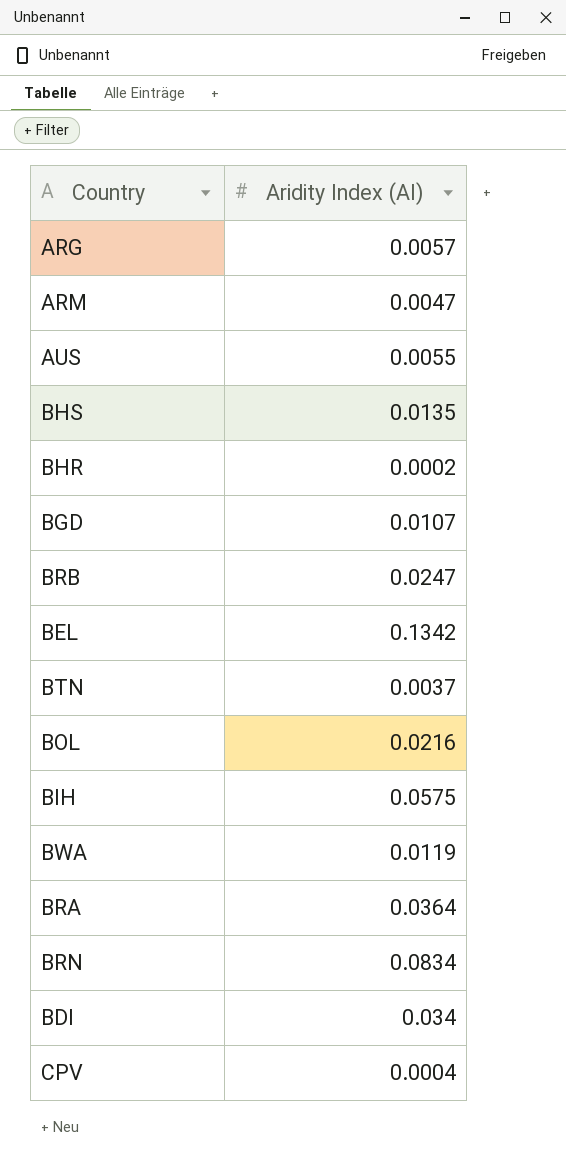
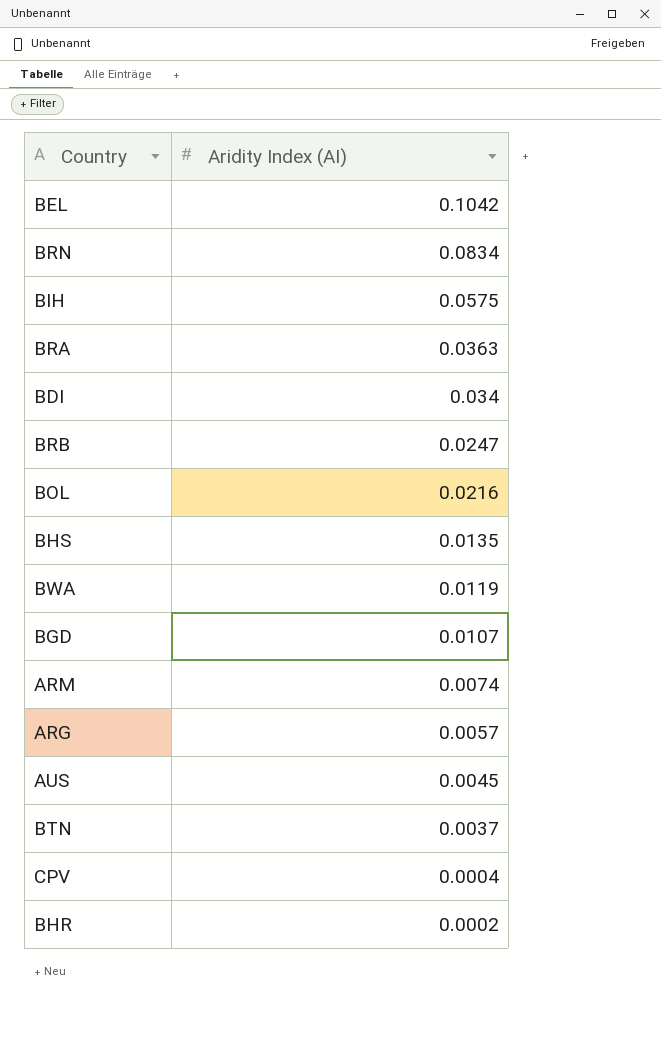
row order: none -> Aridity Index (AI) descending
BEL | Aridity Index (AI): 0.1342 -> 0.1042
BRA | Aridity Index (AI): 0.0364 -> 0.0363
ARM | Aridity Index (AI): 0.0047 -> 0.0074
AUS | Aridity Index (AI): 0.0055 -> 0.0045

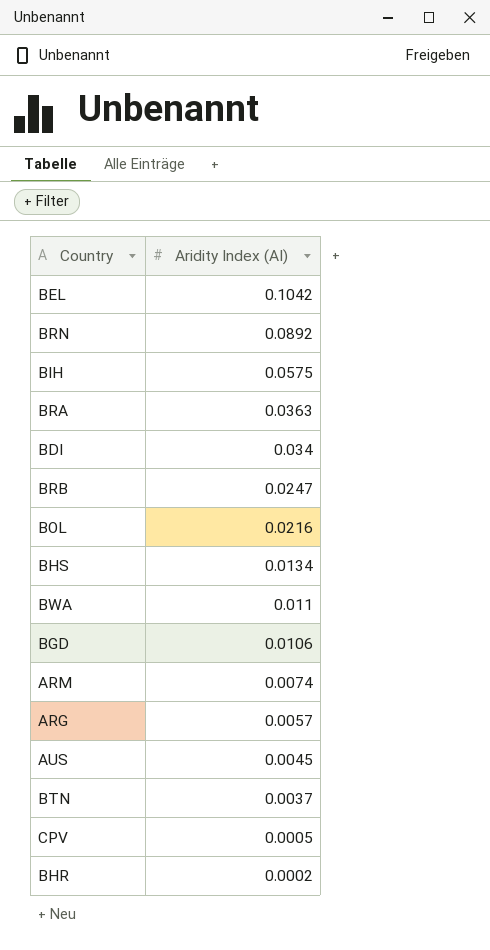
BRN | Aridity Index (AI): 0.0834 -> 0.0892
BHS | Aridity Index (AI): 0.0135 -> 0.0134
BWA | Aridity Index (AI): 0.0119 -> 0.011
BGD | Aridity Index (AI): 0.0107 -> 0.0106
CPV | Aridity Index (AI): 0.0004 -> 0.0005

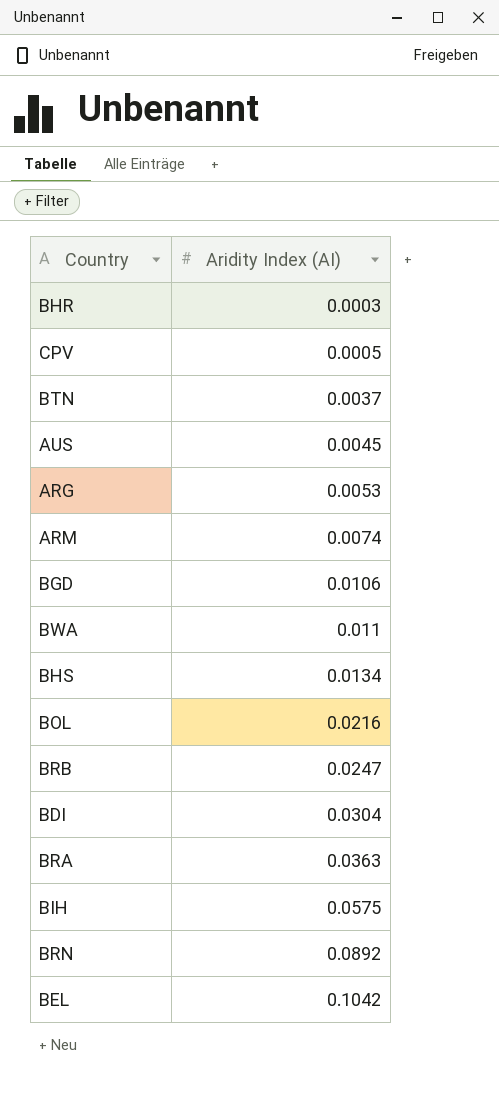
row order: Aridity Index (AI) descending -> Aridity Index (AI) ascending
BHR | Aridity Index (AI): 0.0002 -> 0.0003
ARG | Aridity Index (AI): 0.0057 -> 0.0053
BDI | Aridity Index (AI): 0.034 -> 0.0304

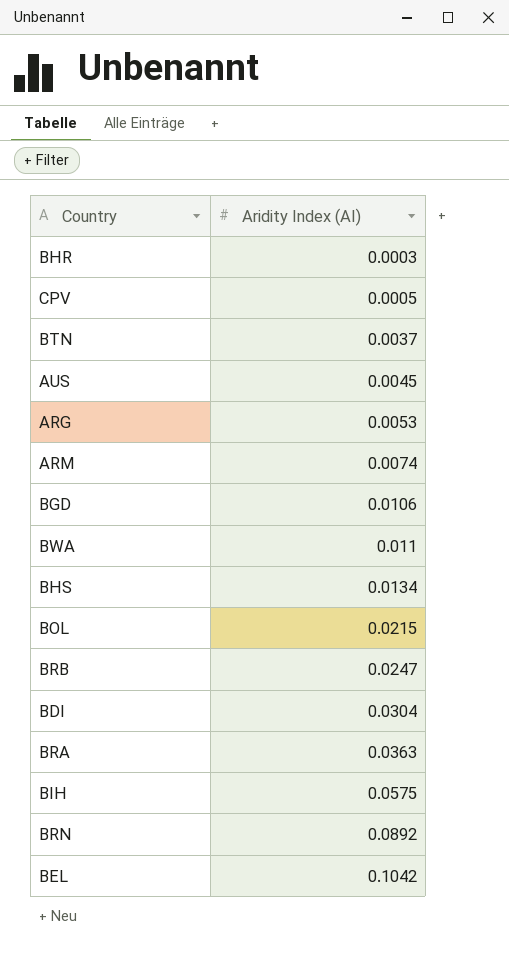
BOL | Aridity Index (AI): 0.0216 -> 0.0215

